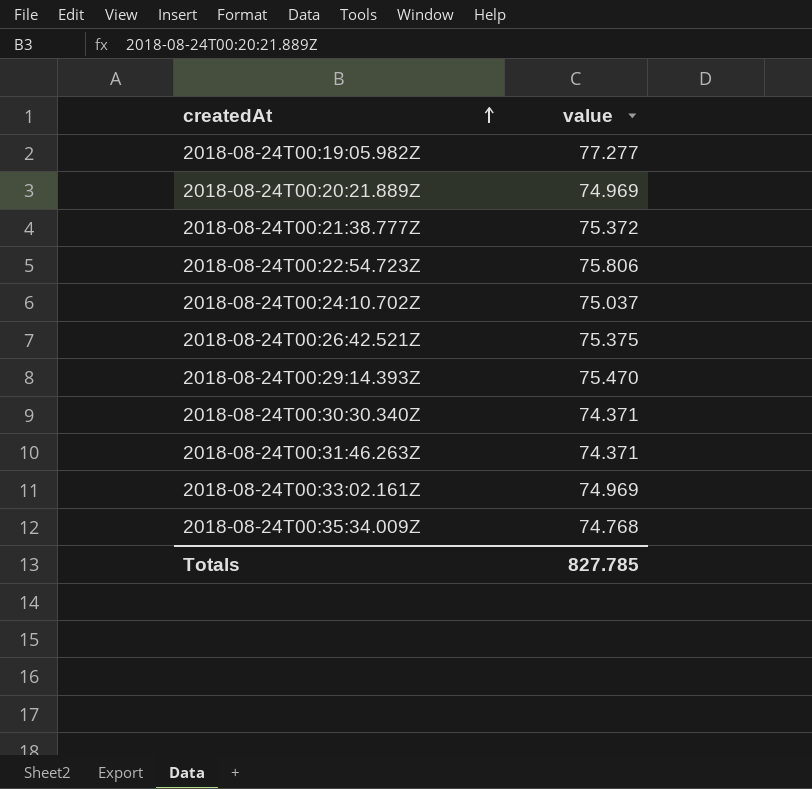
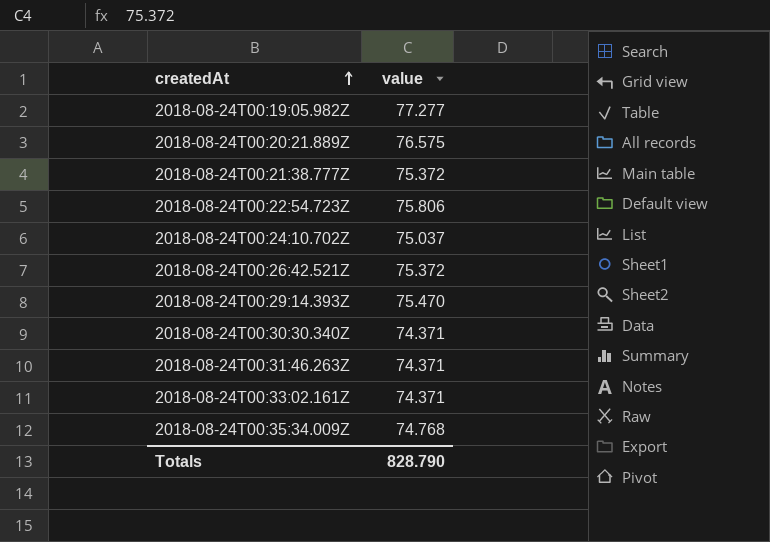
2018-08-24T00:20:21.889Z | value: 74.969 -> 76.575
2018-08-24T00:26:42.521Z | value: 75.375 -> 75.372
2018-08-24T00:33:02.161Z | value: 74.969 -> 74.371
Totals | value: 827.785 -> 828.790

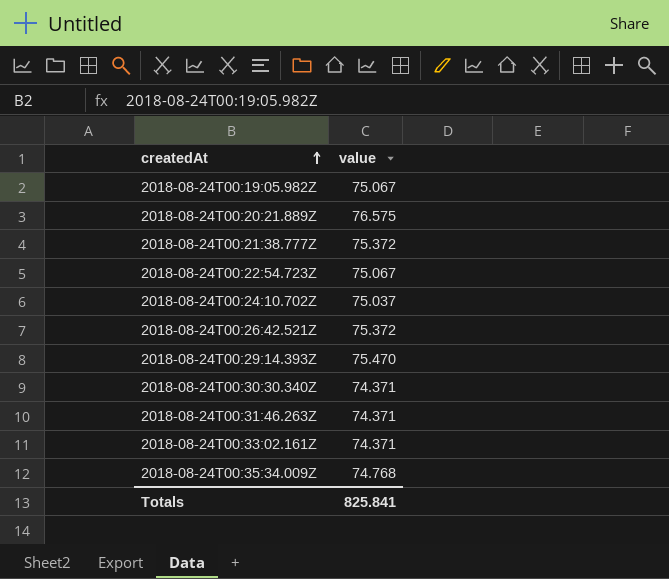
2018-08-24T00:19:05.982Z | value: 77.277 -> 75.067
2018-08-24T00:22:54.723Z | value: 75.806 -> 75.067
Totals | value: 828.790 -> 825.841

